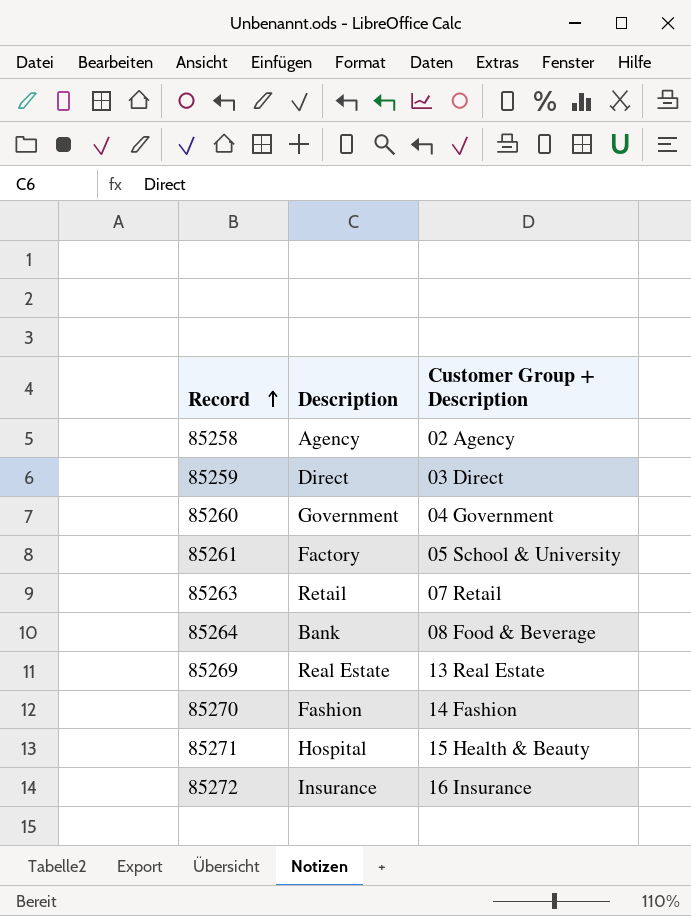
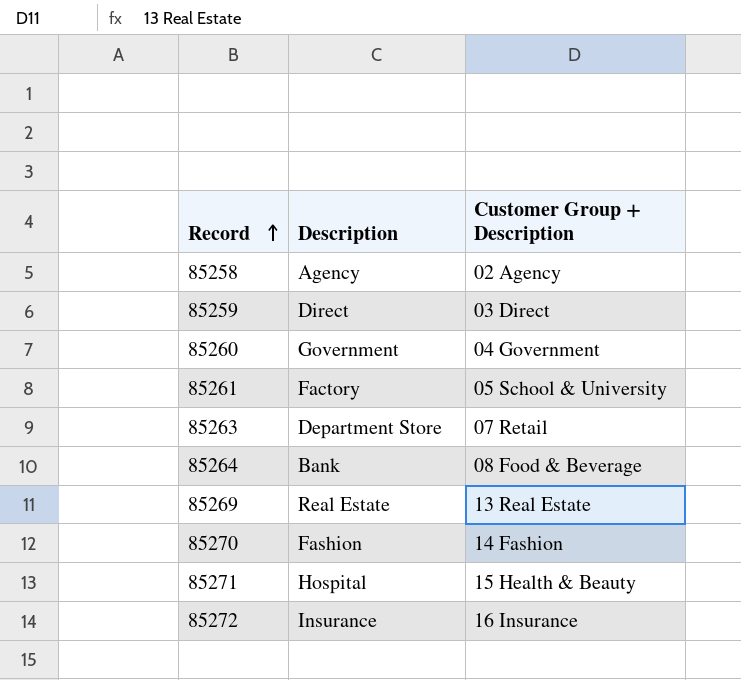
85263 | Description: Retail -> Department Store

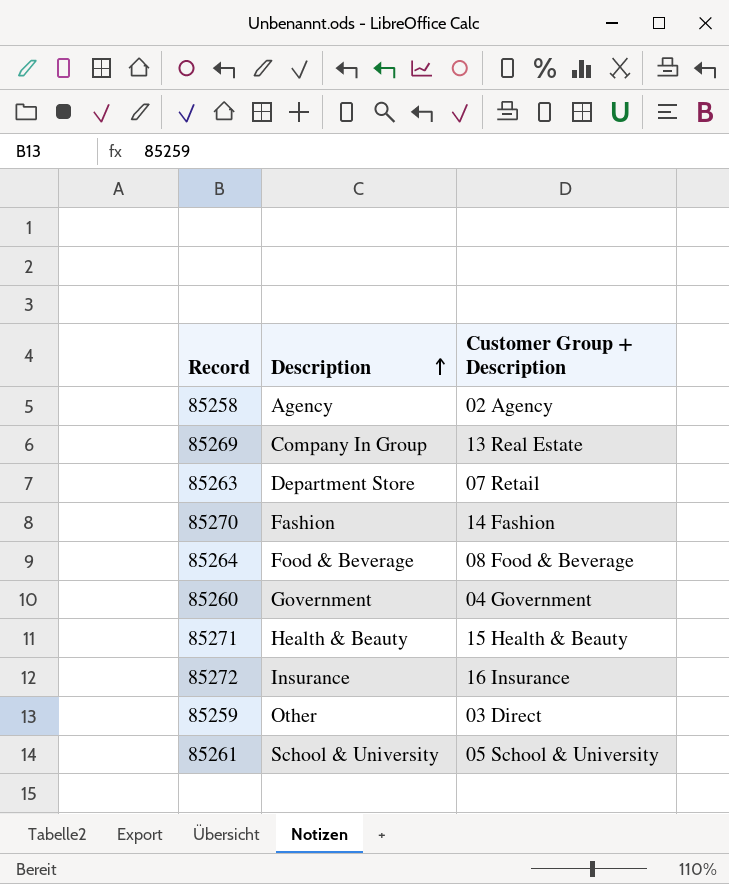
row order: Record ascending -> Description ascending
85269 | Description: Real Estate -> Company In Group
85264 | Description: Bank -> Food & Beverage
85271 | Description: Hospital -> Health & Beauty
85259 | Description: Direct -> Other
85261 | Description: Factory -> School & University

